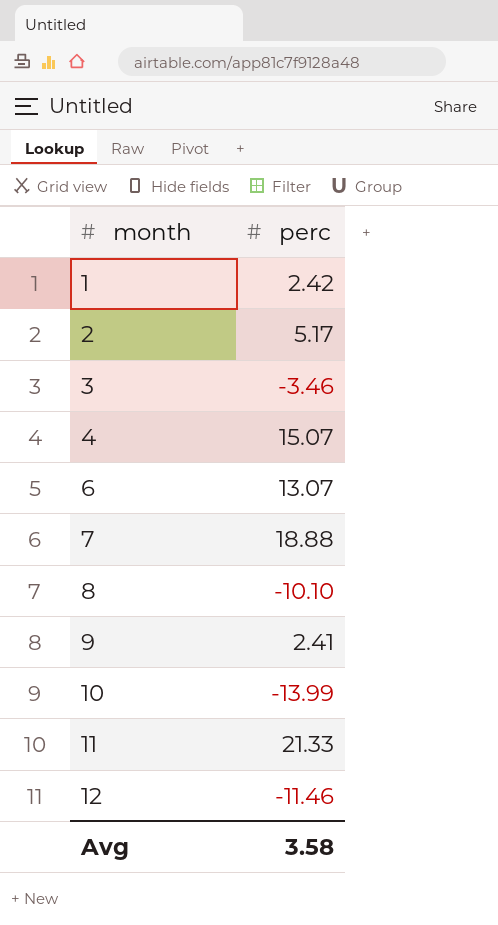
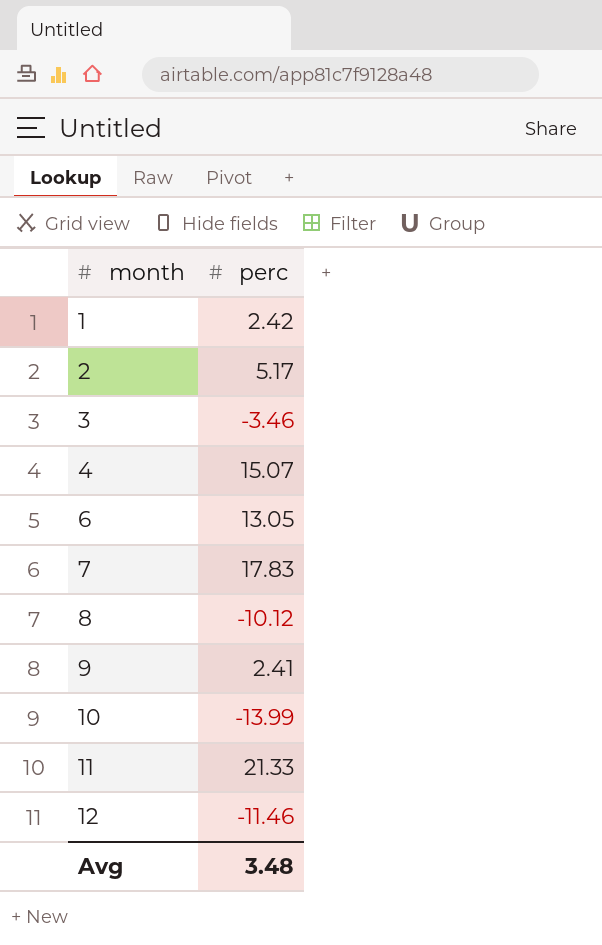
6 | perc: 13.07 -> 13.05
7 | perc: 18.88 -> 17.83
8 | perc: -10.10 -> -10.12
Avg | perc: 3.58 -> 3.48

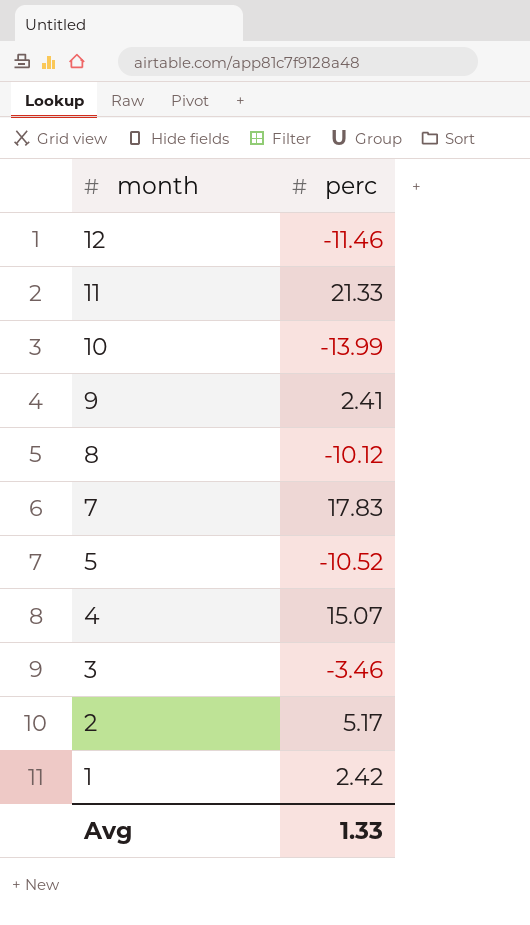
row order: month ascending -> month descending
row 6: 13.05 -> none
row 5: none -> -10.52
Avg | perc: 3.48 -> 1.33

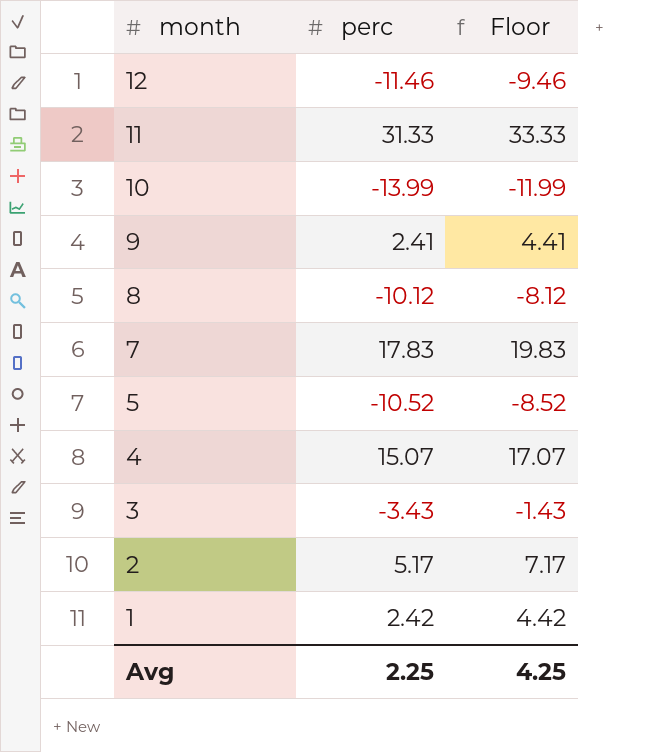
column Floor | formula: none -> [perc] + 2
11 | perc: 21.33 -> 31.33
3 | perc: -3.46 -> -3.43
Avg | perc: 1.33 -> 2.25

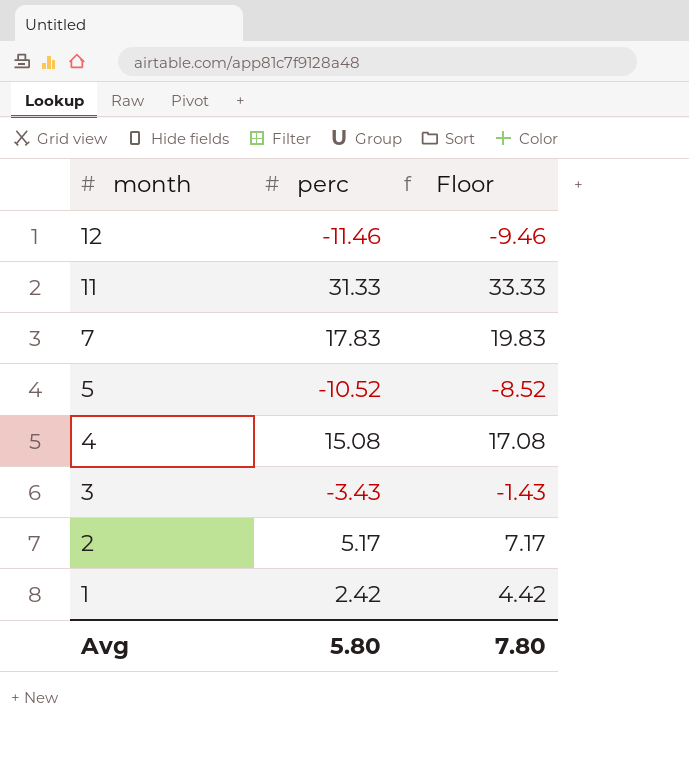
row 10: -13.99 | -11.99 -> none
row 9: 2.41 | 4.41 -> none
row 8: -10.12 | -8.12 -> none
4 | perc: 15.07 -> 15.08
4 | Floor: 17.07 -> 17.08
Avg | perc: 2.25 -> 5.80
Avg | Floor: 4.25 -> 7.80

